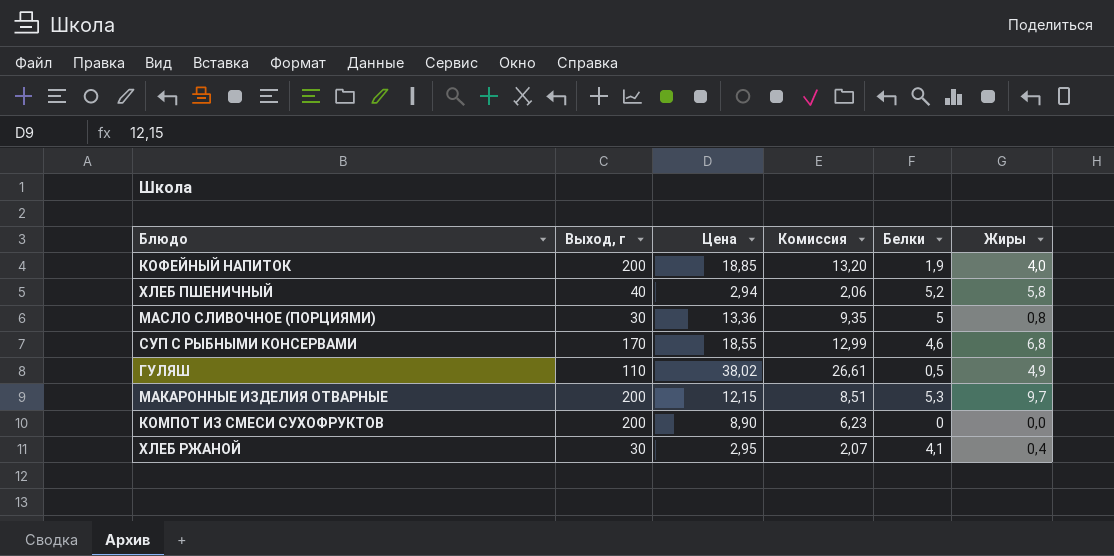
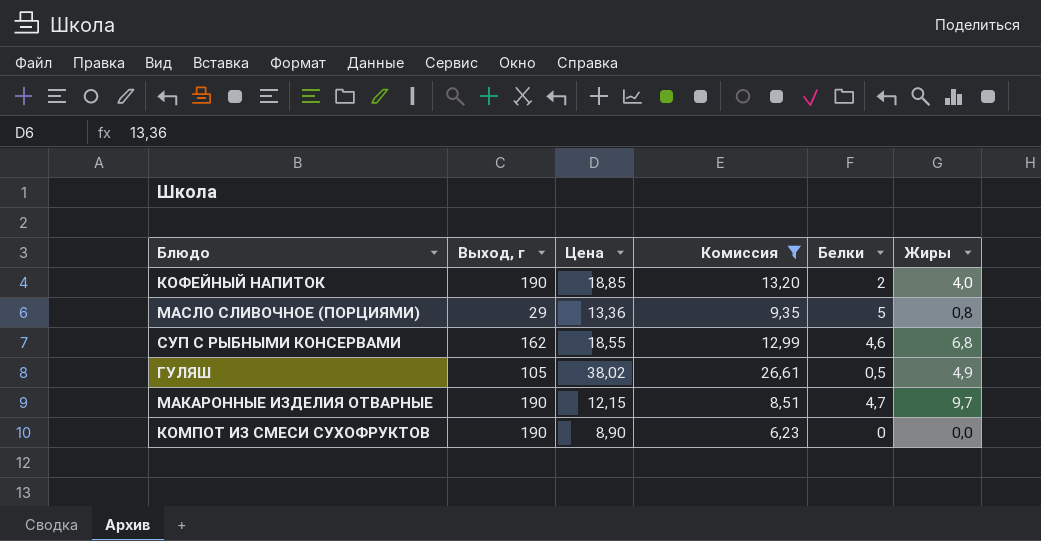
filter: none -> Комиссия >= 6,23
КОФЕЙНЫЙ НАПИТОК | Выход, г: 200 -> 190
КОФЕЙНЫЙ НАПИТОК | Белки: 1,9 -> 2
МАСЛО СЛИВОЧНОЕ (ПОРЦИЯМИ) | Выход, г: 30 -> 29
СУП С РЫБНЫМИ КОНСЕРВАМИ | Выход, г: 170 -> 162
ГУЛЯШ | Выход, г: 110 -> 105
МАКАРОННЫЕ ИЗДЕЛИЯ ОТВАРНЫЕ | Выход, г: 200 -> 190
МАКАРОННЫЕ ИЗДЕЛИЯ ОТВАРНЫЕ | Белки: 5,3 -> 4,7
КОМПОТ ИЗ СМЕСИ СУХОФРУКТОВ | Выход, г: 200 -> 190

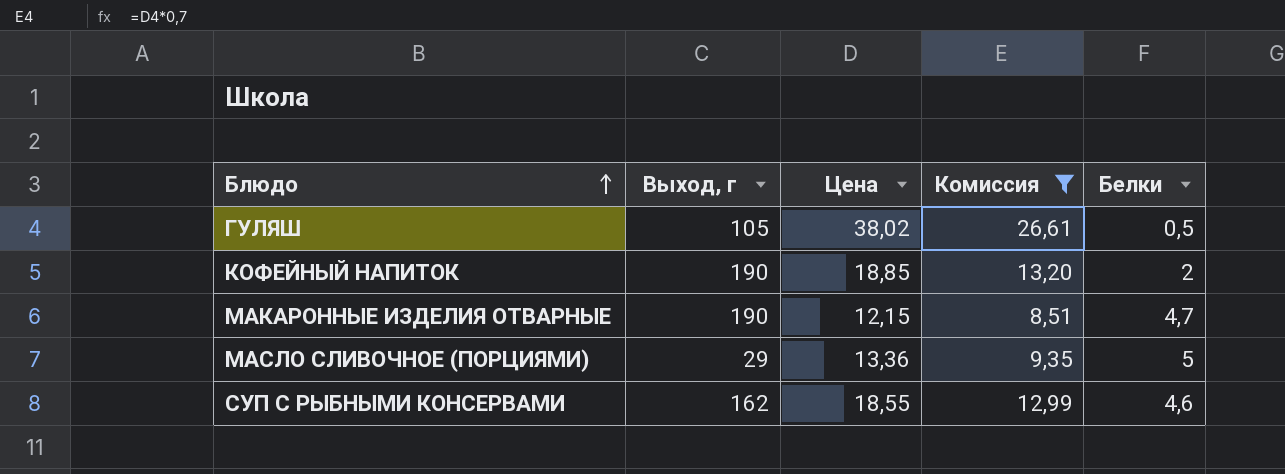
row order: none -> Блюдо ascending
column Жиры | position: 6 -> none
row КОМПОТ ИЗ СМЕСИ СУХОФРУКТОВ: 190 | 8,90 | 6,23 | 0 | 0,0 -> none

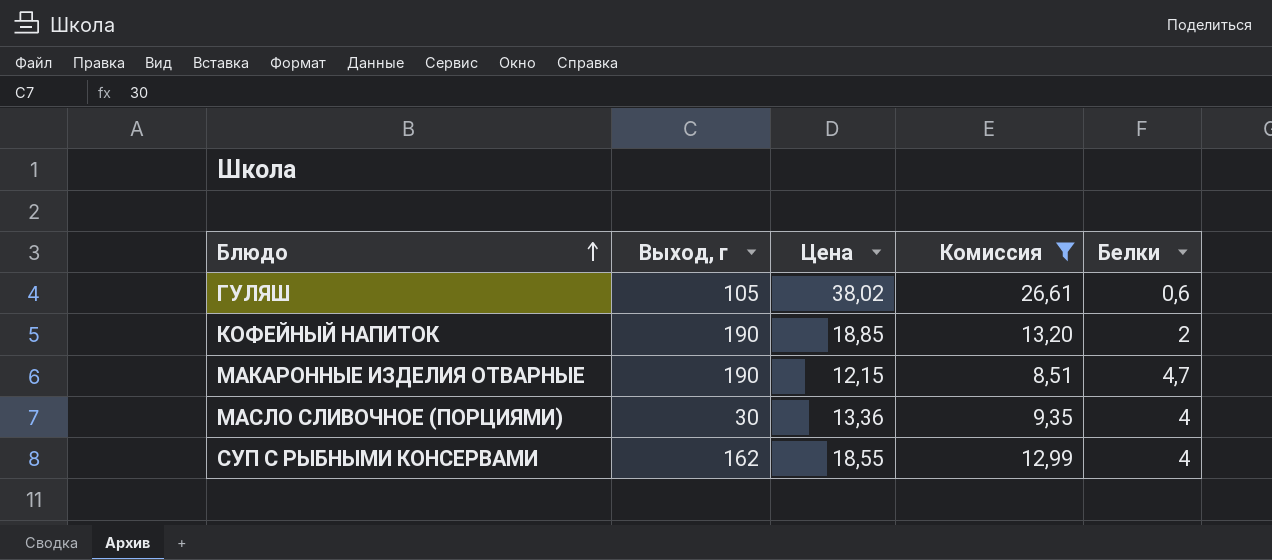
ГУЛЯШ | Белки: 0,5 -> 0,6
МАСЛО СЛИВОЧНОЕ (ПОРЦИЯМИ) | Выход, г: 29 -> 30
МАСЛО СЛИВОЧНОЕ (ПОРЦИЯМИ) | Белки: 5 -> 4
СУП С РЫБНЫМИ КОНСЕРВАМИ | Белки: 4,6 -> 4

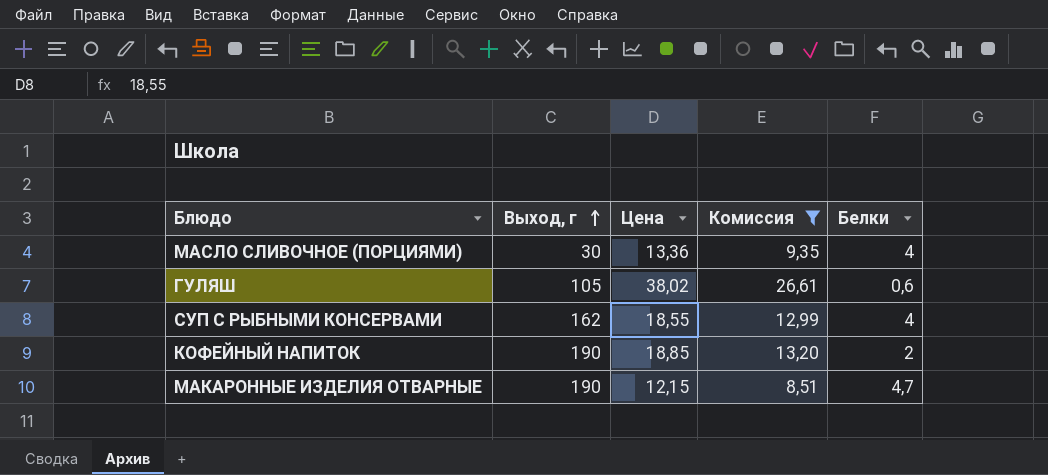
row order: Блюдо ascending -> Выход, г ascending

